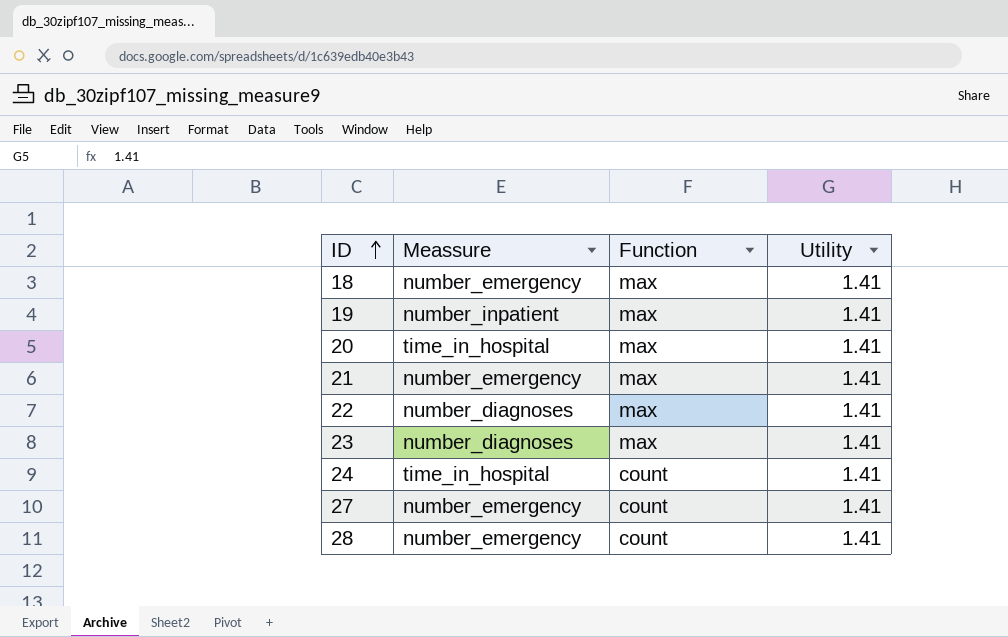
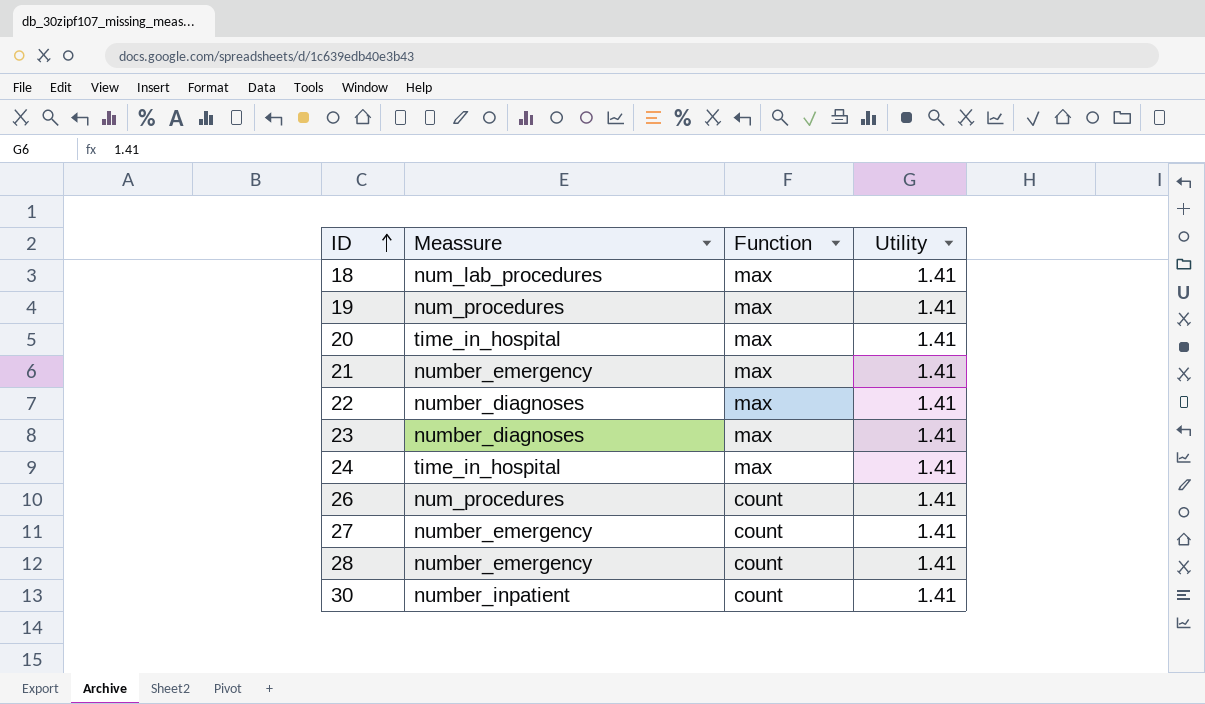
18 | Meassure: number_emergency -> num_lab_procedures
19 | Meassure: number_inpatient -> num_procedures
24 | Function: count -> max
row 26: none -> num_procedures | count | 1.41
row 30: none -> number_inpatient | count | 1.41

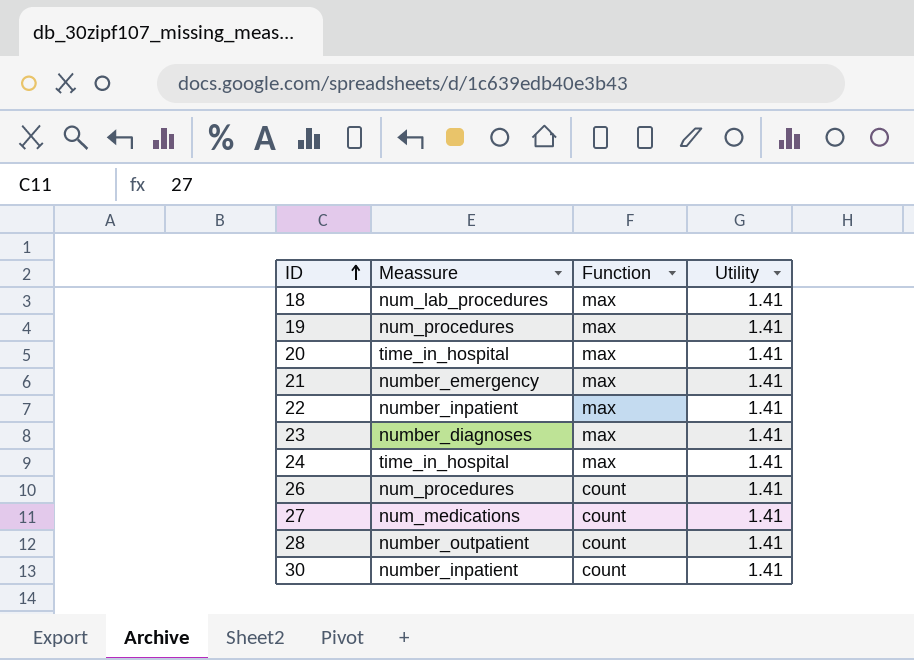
22 | Meassure: number_diagnoses -> number_inpatient
27 | Meassure: number_emergency -> num_medications
28 | Meassure: number_emergency -> number_outpatient

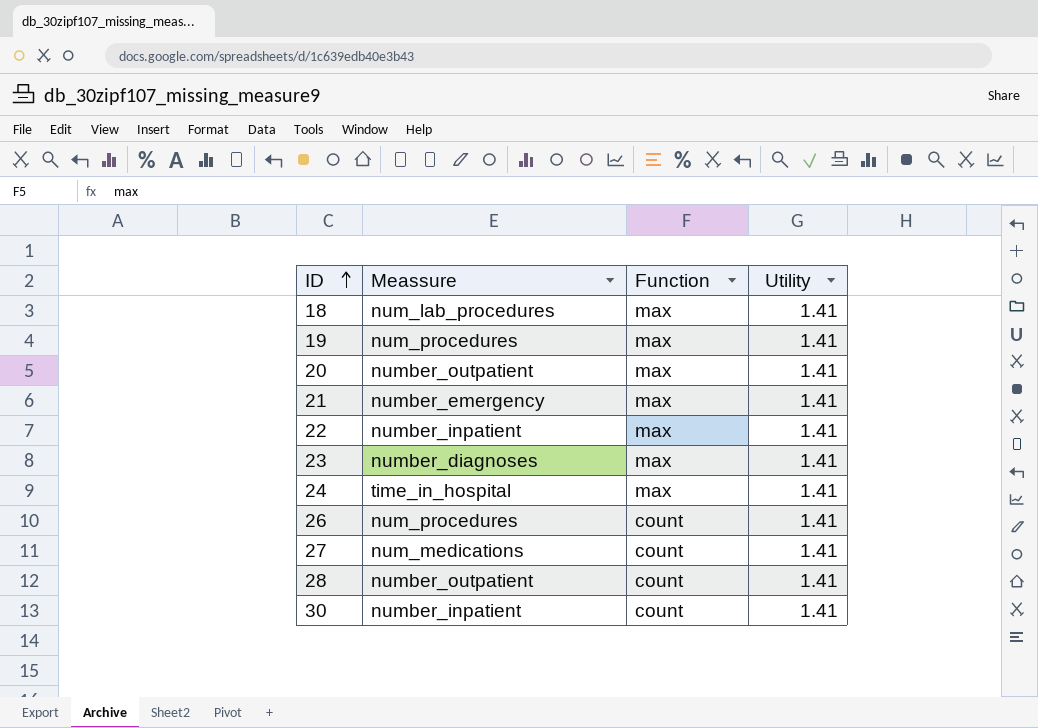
20 | Meassure: time_in_hospital -> number_outpatient

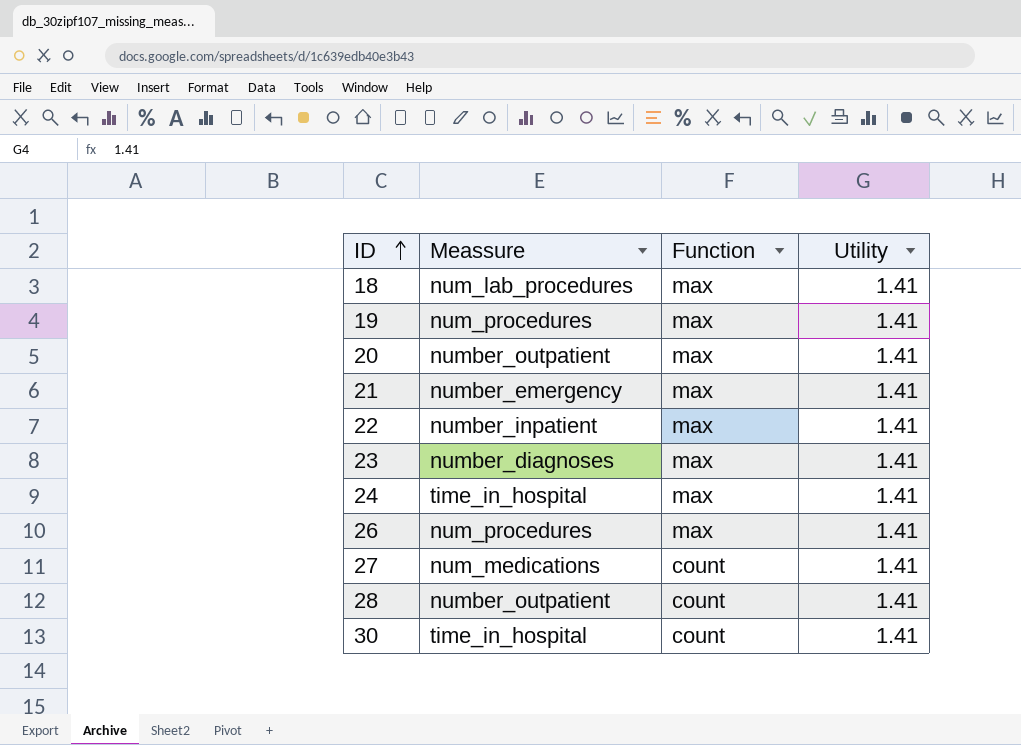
26 | Function: count -> max
30 | Meassure: number_inpatient -> time_in_hospital

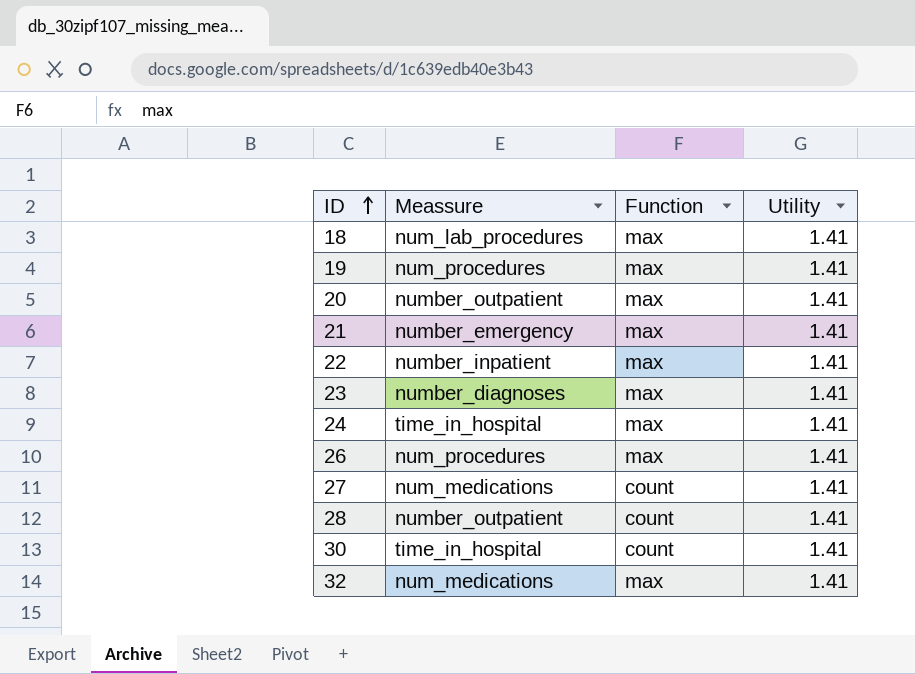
row 32: none -> num_medications | max | 1.41

